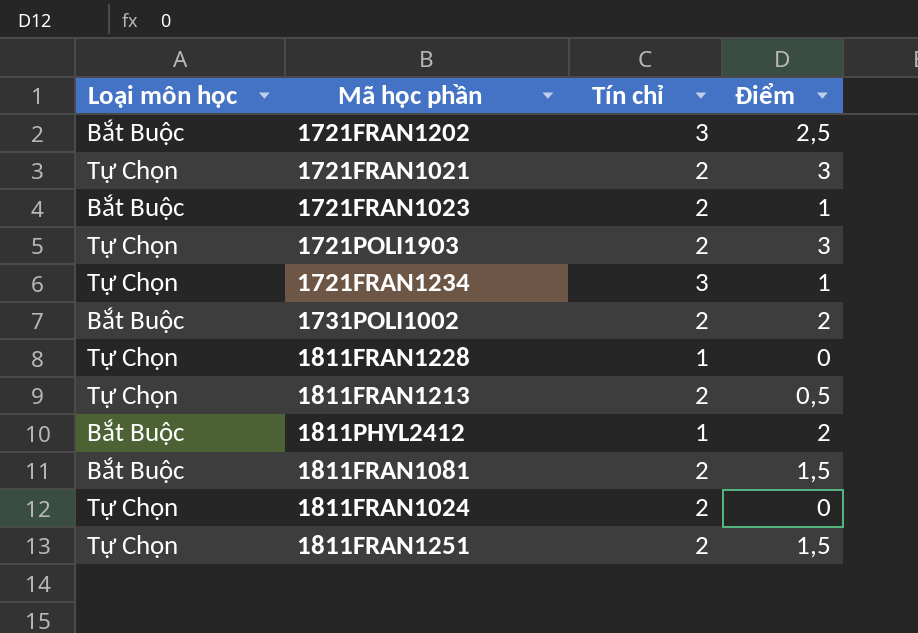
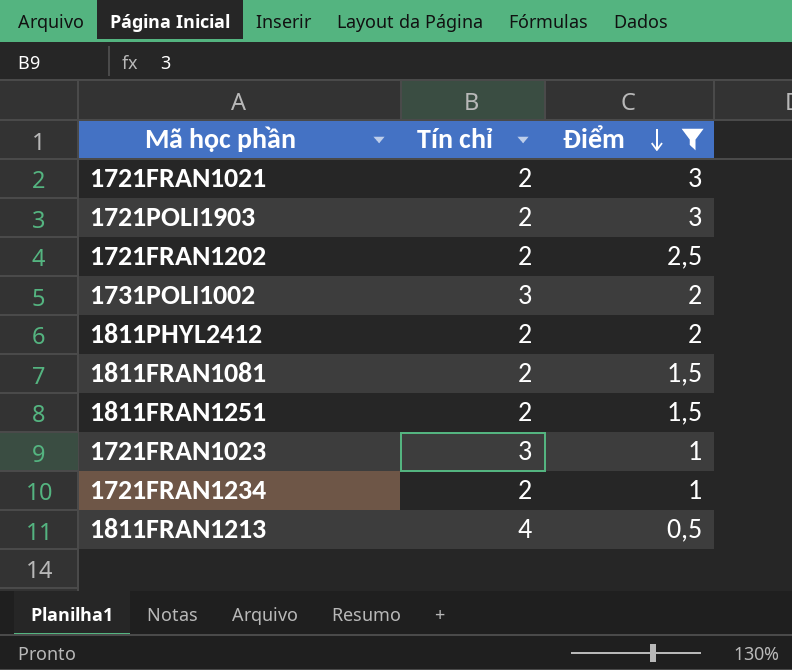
filter: none -> Điểm != 0
row order: none -> Điểm descending
column Loại môn học | position: 1 -> none
1721FRAN1202 | Tín chỉ: 3 -> 2
1731POLI1002 | Tín chỉ: 2 -> 3
1811PHYL2412 | Tín chỉ: 1 -> 2
1721FRAN1023 | Tín chỉ: 2 -> 3
1721FRAN1234 | Tín chỉ: 3 -> 2
1811FRAN1213 | Tín chỉ: 2 -> 4

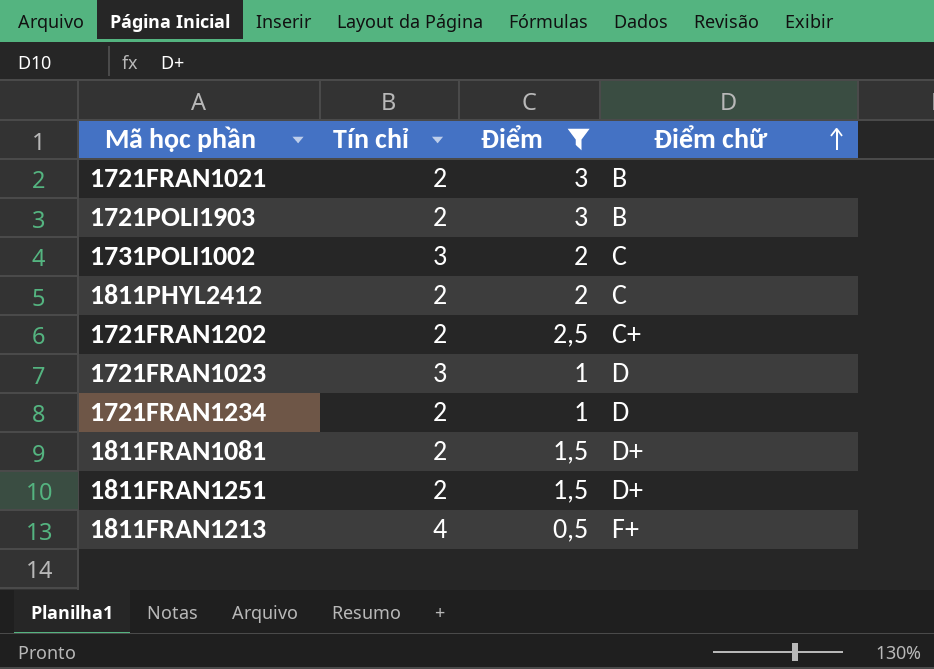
row order: Điểm descending -> Điểm chữ ascending
column Điểm chữ | position: none -> 4

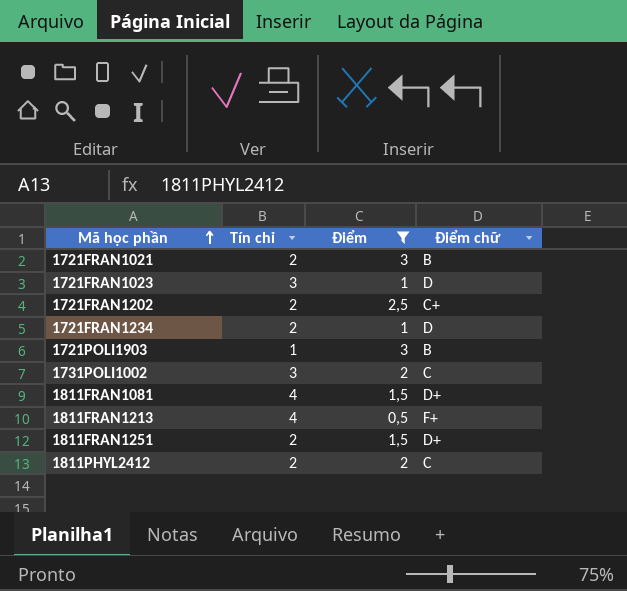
row order: Điểm chữ ascending -> Mã học phần ascending
1721POLI1903 | Tín chỉ: 2 -> 1
1811FRAN1081 | Tín chỉ: 2 -> 4

